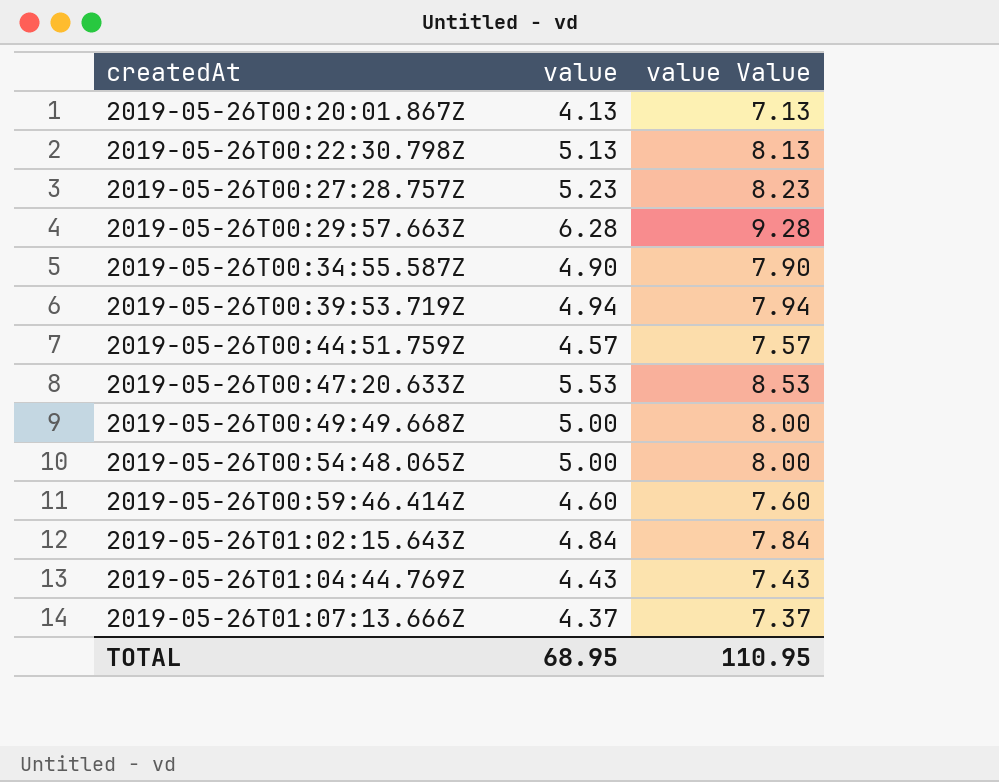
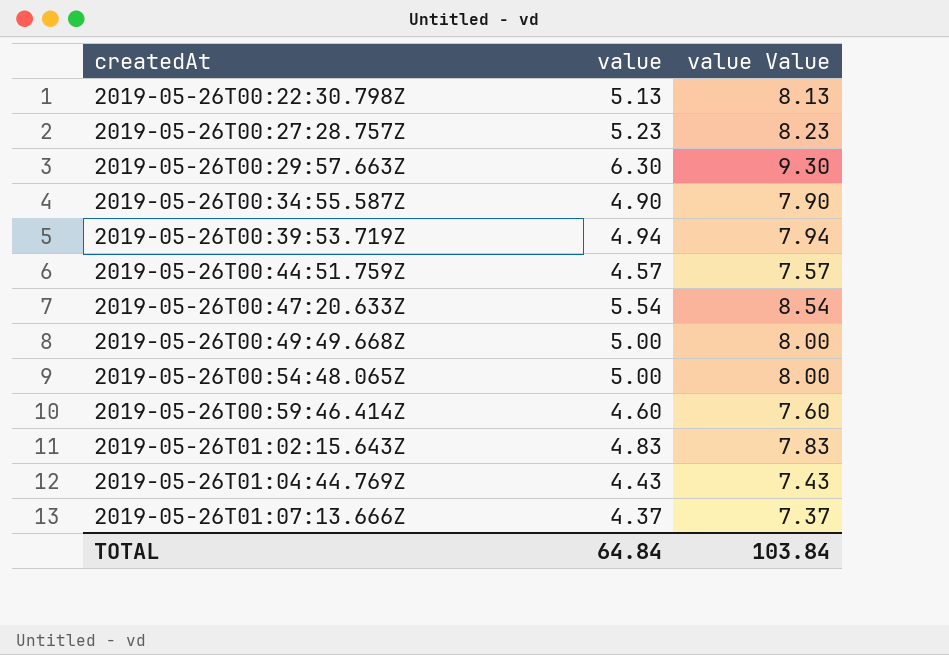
row 2019-05-26T00:20:01.867Z: 4.13 | 7.13 -> none
2019-05-26T00:29:57.663Z | value: 6.28 -> 6.30
2019-05-26T00:29:57.663Z | value Value: 9.28 -> 9.30
2019-05-26T00:47:20.633Z | value: 5.53 -> 5.54
2019-05-26T00:47:20.633Z | value Value: 8.53 -> 8.54
2019-05-26T01:02:15.643Z | value: 4.84 -> 4.83
2019-05-26T01:02:15.643Z | value Value: 7.84 -> 7.83
TOTAL | value: 68.95 -> 64.84
TOTAL | value Value: 110.95 -> 103.84

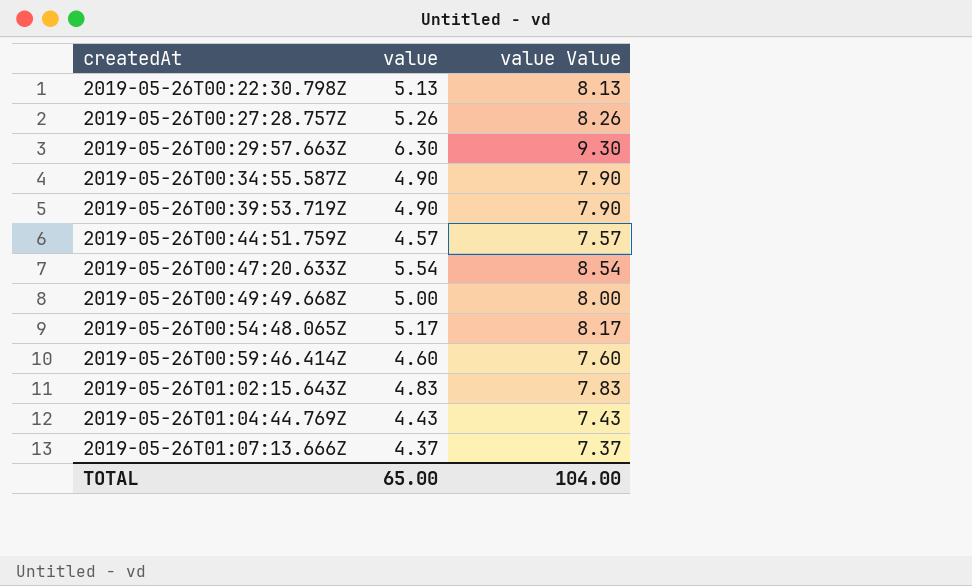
2019-05-26T00:27:28.757Z | value: 5.23 -> 5.26
2019-05-26T00:27:28.757Z | value Value: 8.23 -> 8.26
2019-05-26T00:39:53.719Z | value: 4.94 -> 4.90
2019-05-26T00:39:53.719Z | value Value: 7.94 -> 7.90
2019-05-26T00:54:48.065Z | value: 5.00 -> 5.17
2019-05-26T00:54:48.065Z | value Value: 8.00 -> 8.17
TOTAL | value: 64.84 -> 65.00
TOTAL | value Value: 103.84 -> 104.00

